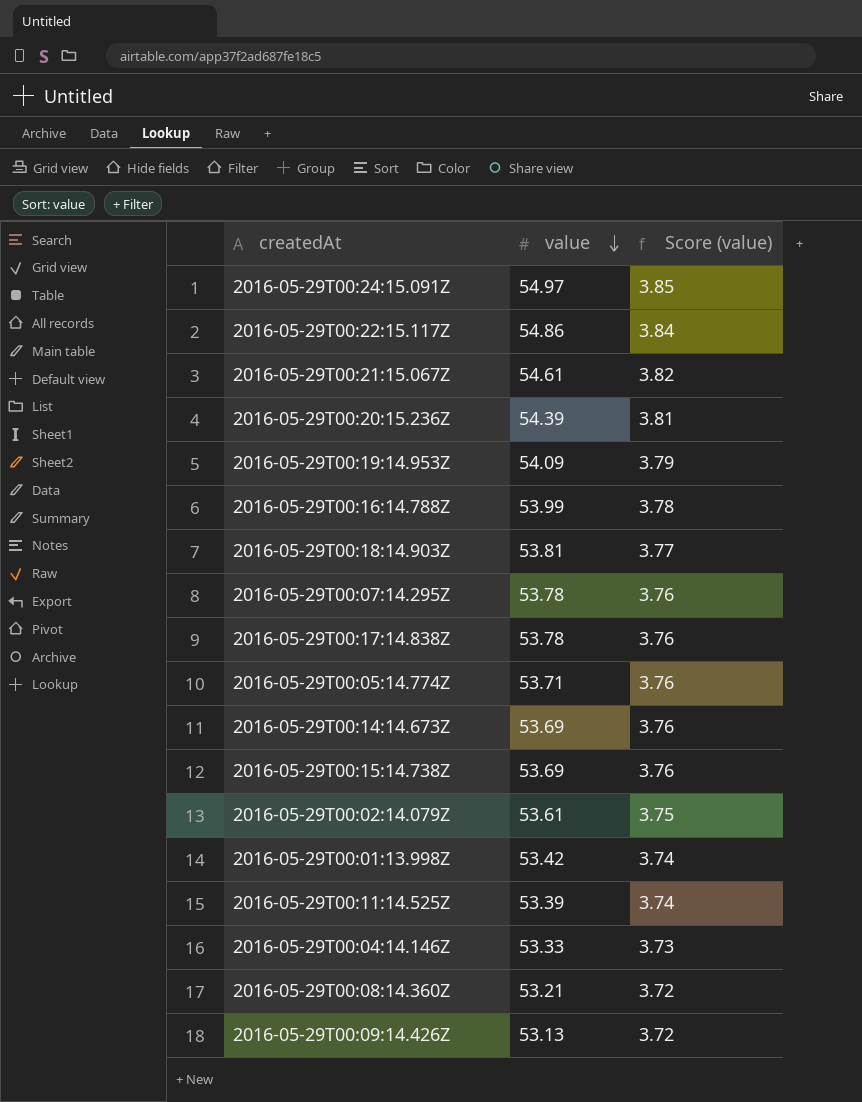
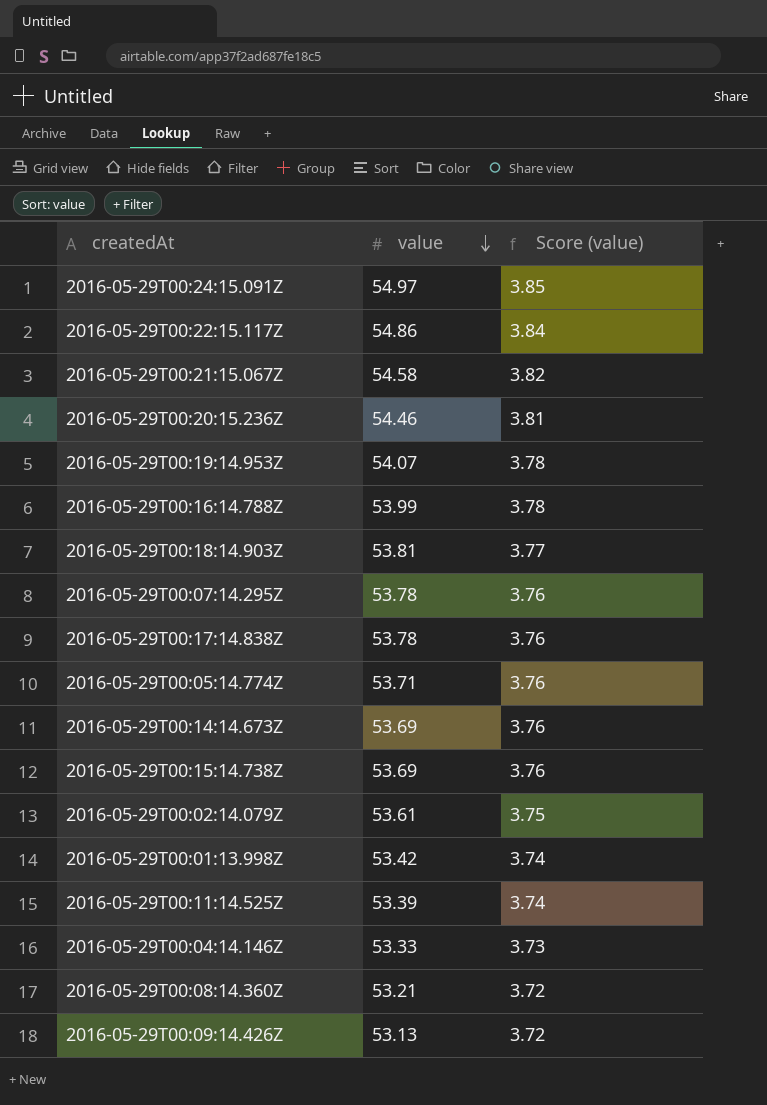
2016-05-29T00:21:15.067Z | value: 54.61 -> 54.58
2016-05-29T00:20:15.236Z | value: 54.39 -> 54.46
2016-05-29T00:19:14.953Z | value: 54.09 -> 54.07
2016-05-29T00:19:14.953Z | Score (value): 3.79 -> 3.78

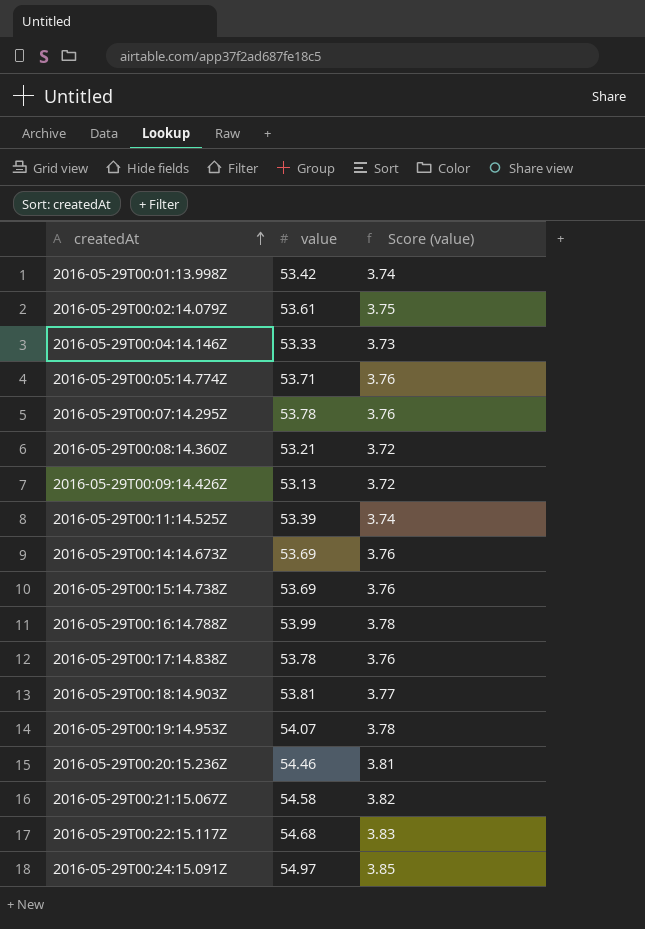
row order: value descending -> createdAt ascending
2016-05-29T00:22:15.117Z | value: 54.86 -> 54.68
2016-05-29T00:22:15.117Z | Score (value): 3.84 -> 3.83

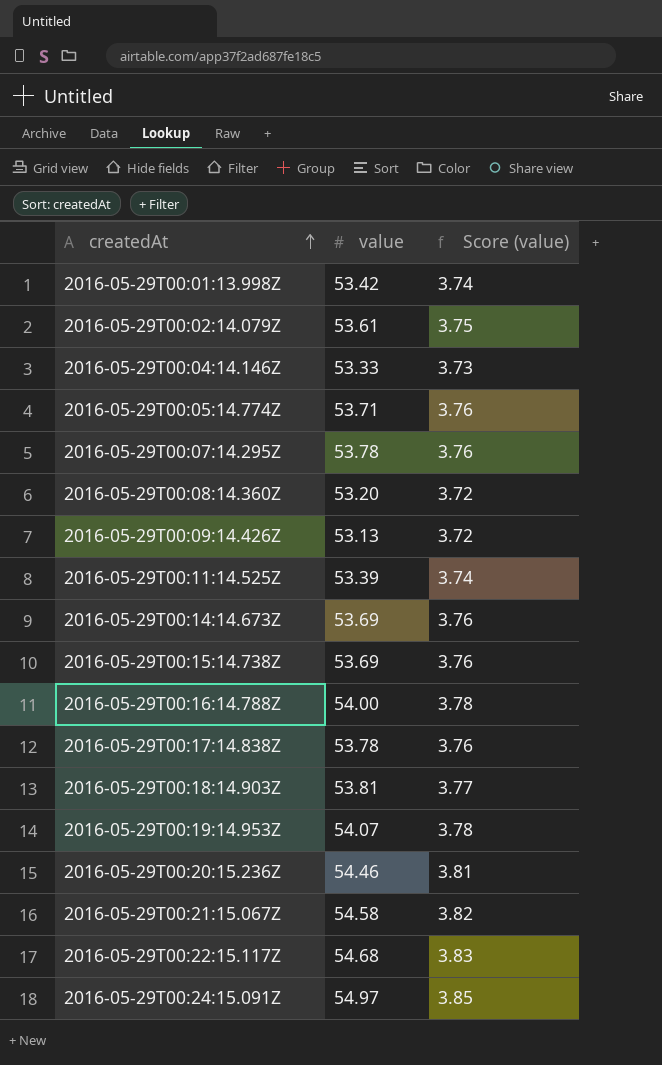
2016-05-29T00:08:14.360Z | value: 53.21 -> 53.20
2016-05-29T00:16:14.788Z | value: 53.99 -> 54.00

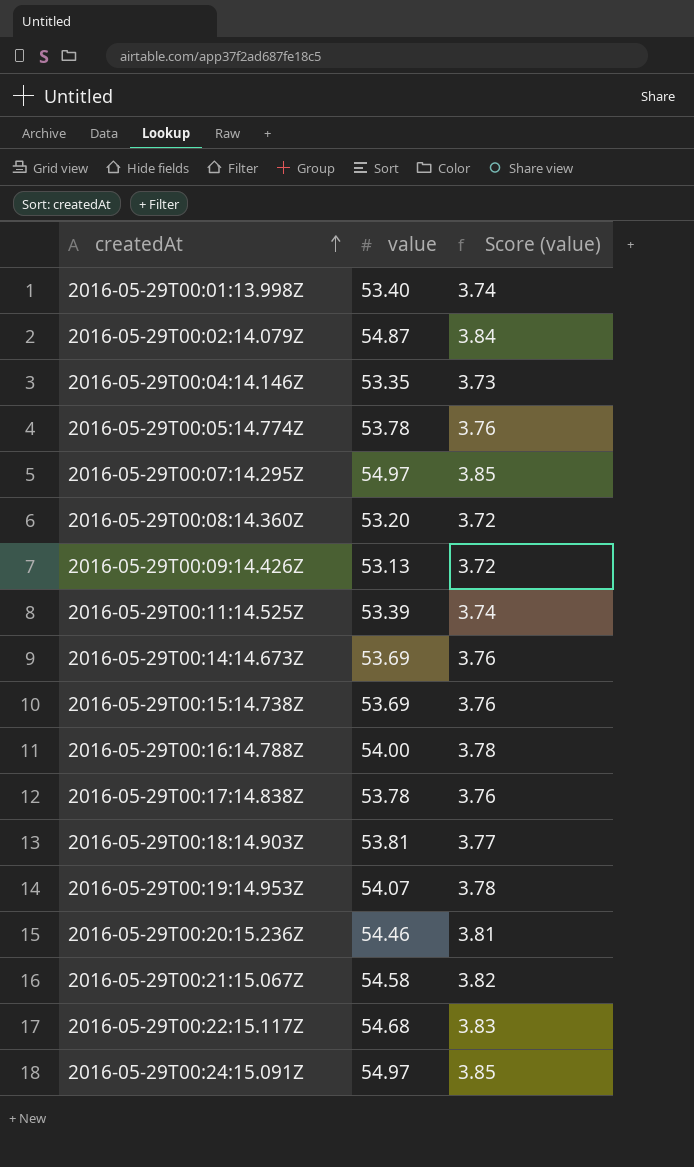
2016-05-29T00:01:13.998Z | value: 53.42 -> 53.40
2016-05-29T00:02:14.079Z | value: 53.61 -> 54.87
2016-05-29T00:02:14.079Z | Score (value): 3.75 -> 3.84
2016-05-29T00:04:14.146Z | value: 53.33 -> 53.35
2016-05-29T00:05:14.774Z | value: 53.71 -> 53.78
2016-05-29T00:07:14.295Z | value: 53.78 -> 54.97
2016-05-29T00:07:14.295Z | Score (value): 3.76 -> 3.85

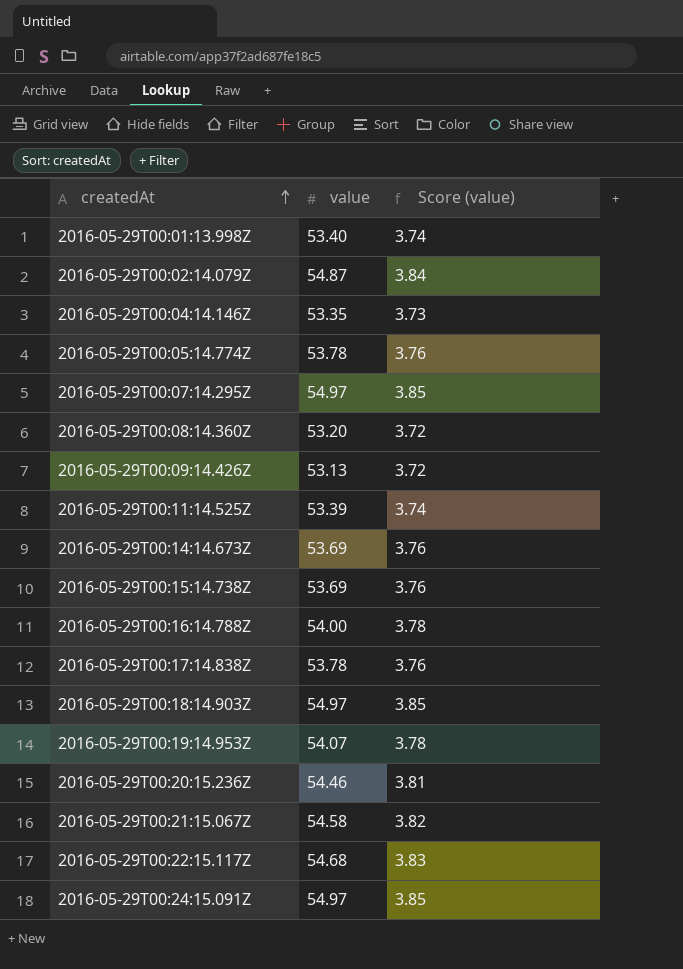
2016-05-29T00:18:14.903Z | value: 53.81 -> 54.97
2016-05-29T00:18:14.903Z | Score (value): 3.77 -> 3.85

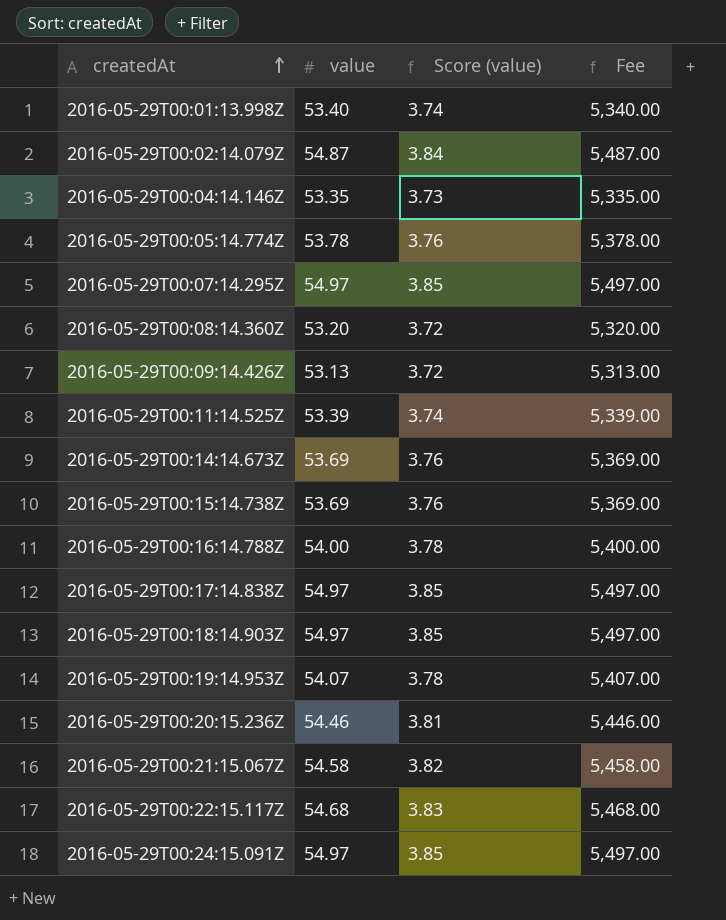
column Fee | formula: none -> [value] * 100
2016-05-29T00:17:14.838Z | value: 53.78 -> 54.97
2016-05-29T00:17:14.838Z | Score (value): 3.76 -> 3.85

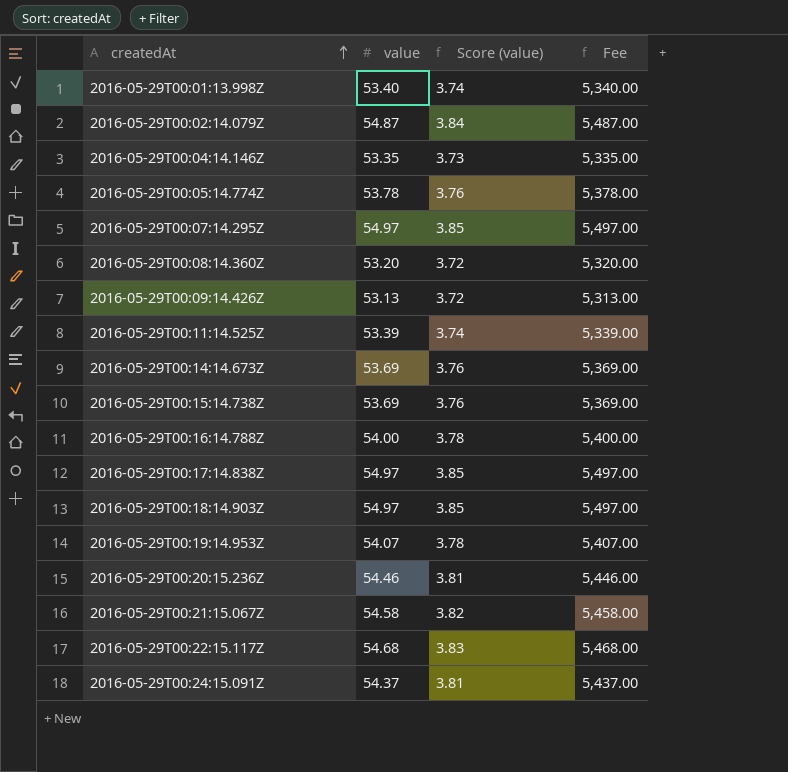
2016-05-29T00:24:15.091Z | value: 54.97 -> 54.37
2016-05-29T00:24:15.091Z | Score (value): 3.85 -> 3.81
2016-05-29T00:24:15.091Z | Fee: 5,497.00 -> 5,437.00

